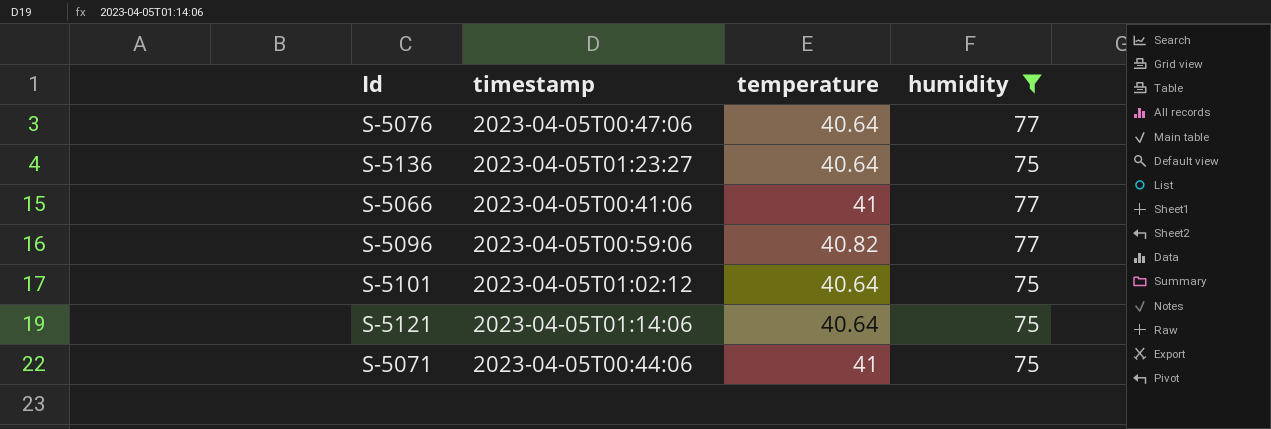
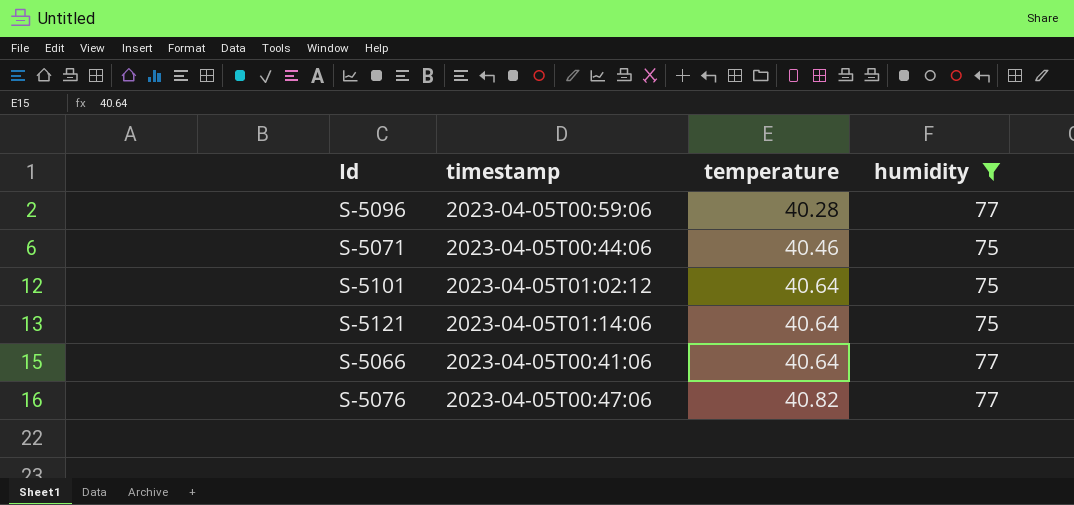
row order: none -> temperature ascending
row S-5136: 2023-04-05T01:23:27 | 40.64 | 75 -> none
S-5096 | temperature: 40.82 -> 40.28
S-5071 | temperature: 41 -> 40.46
S-5066 | temperature: 41 -> 40.64
S-5076 | temperature: 40.64 -> 40.82

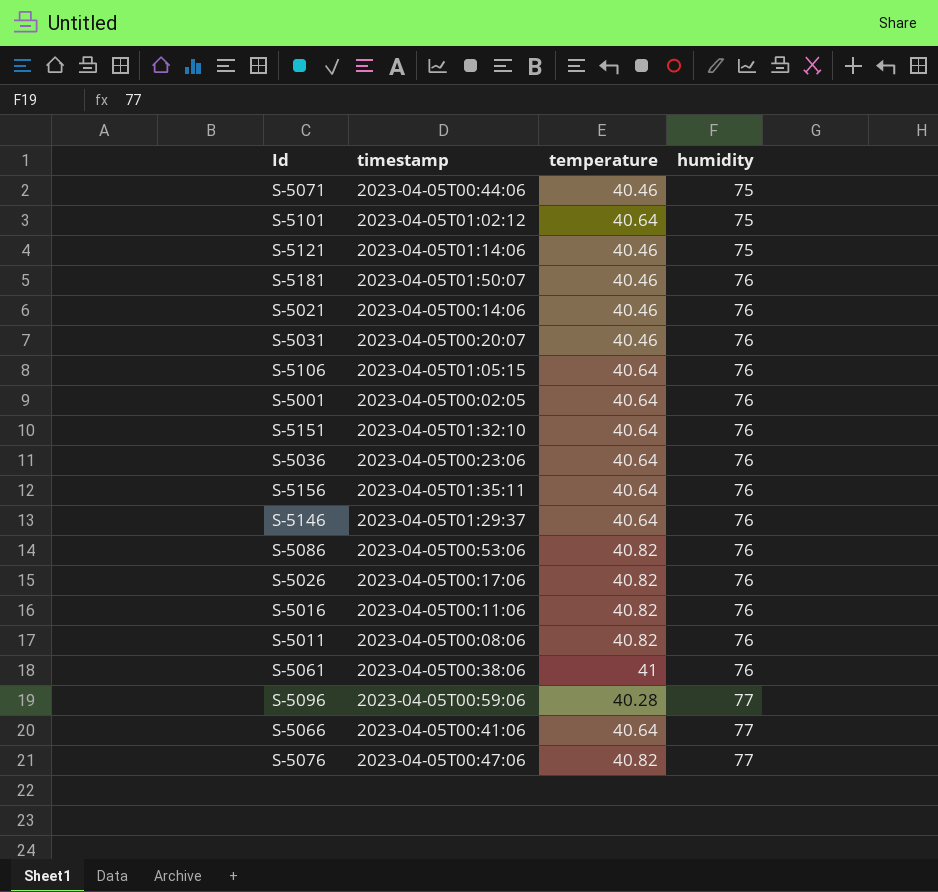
filter: humidity != 76 -> none
row order: temperature ascending -> humidity ascending
S-5121 | temperature: 40.64 -> 40.46

